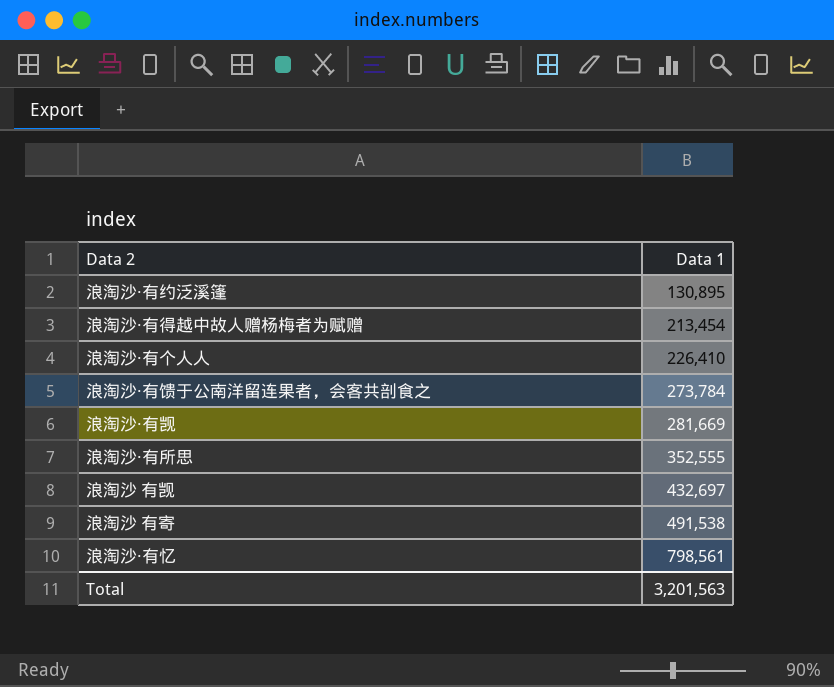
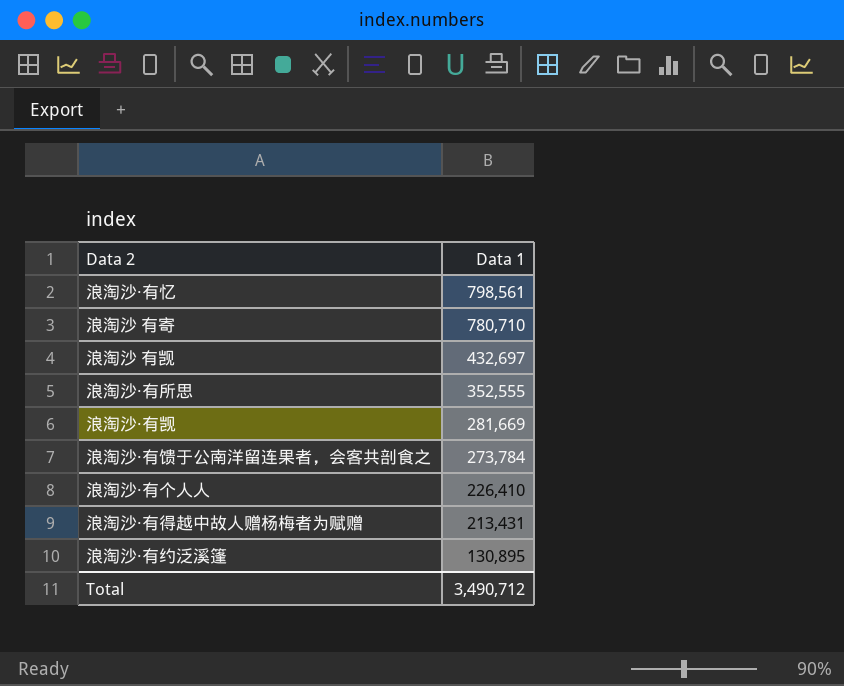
row order: Data 1 ascending -> Data 1 descending
浪淘沙 有寄 | Data 1: 491,538 -> 780,710
浪淘沙·有得越中故人赠杨梅者为赋赠 | Data 1: 213,454 -> 213,431
Total | Data 1: 3,201,563 -> 3,490,712

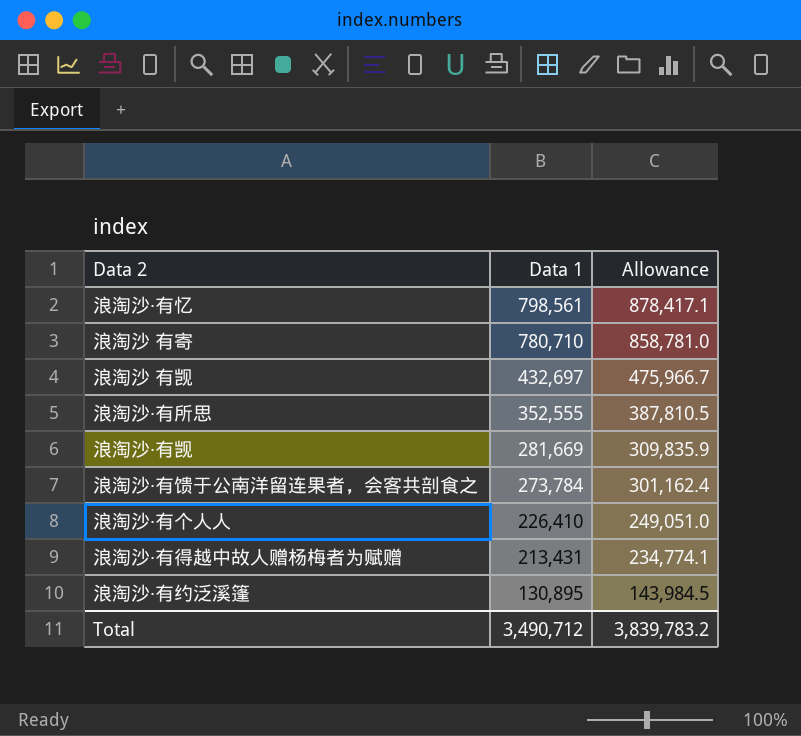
column Allowance | formula: none -> [Data 1] * 1.1

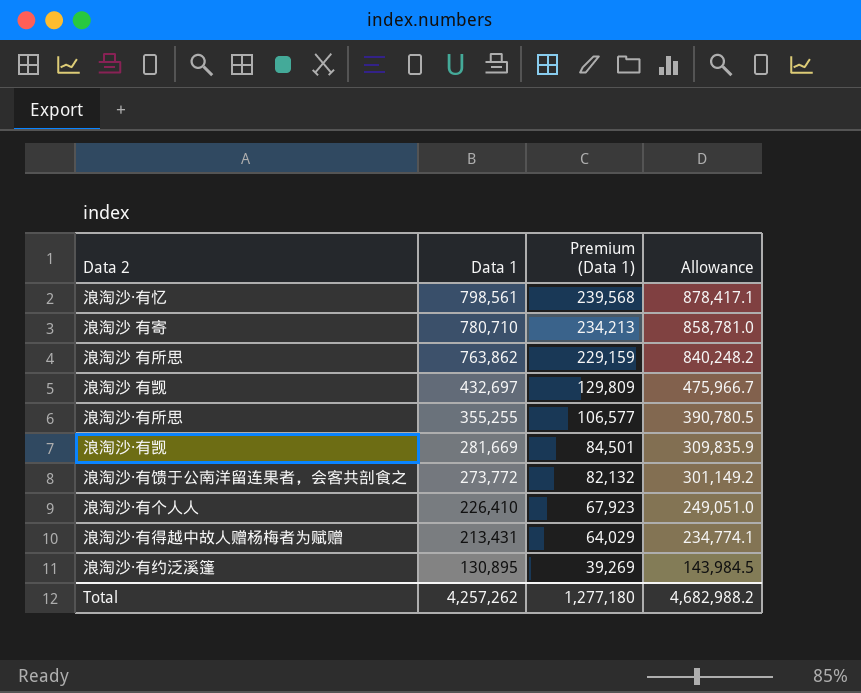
column Premium (Data 1) | formula: none -> [Data 1] * 0.3
row 浪淘沙 有所思: none -> 763,862 | 229,159 | 840,248.2
浪淘沙·有所思 | Data 1: 352,555 -> 355,255
浪淘沙·有所思 | Allowance: 387,810.5 -> 390,780.5
浪淘沙·有馈于公南洋留连果者，会客共剖食之 | Data 1: 273,784 -> 273,772
浪淘沙·有馈于公南洋留连果者，会客共剖食之 | Allowance: 301,162.4 -> 301,149.2
Total | Data 1: 3,490,712 -> 4,257,262
Total | Allowance: 3,839,783.2 -> 4,682,988.2

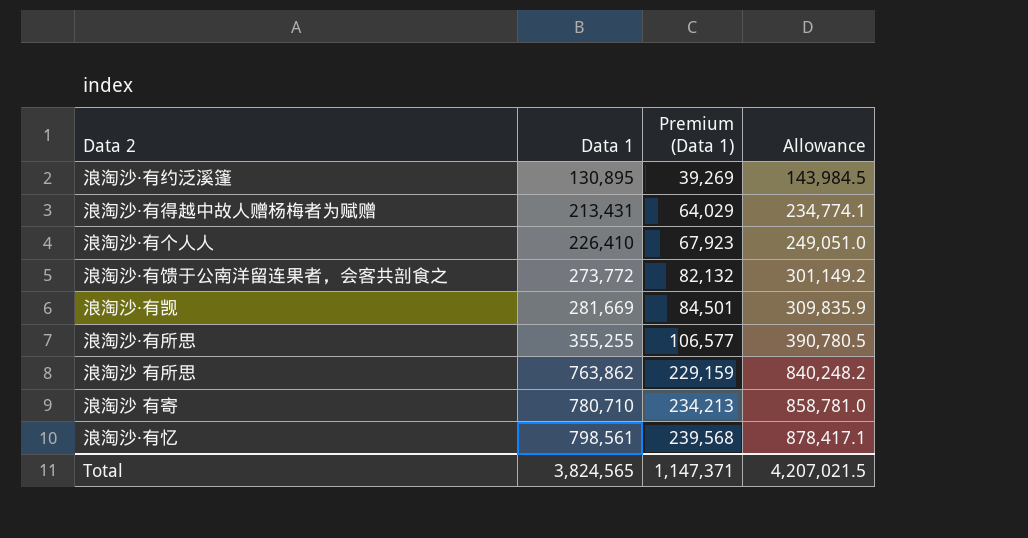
row order: Data 1 descending -> Data 1 ascending
row 浪淘沙 有觊: 432,697 | 129,809 | 475,966.7 -> none
Total | Data 1: 4,257,262 -> 3,824,565
Total | Premium (Data 1): 1,277,180 -> 1,147,371
Total | Allowance: 4,682,988.2 -> 4,207,021.5

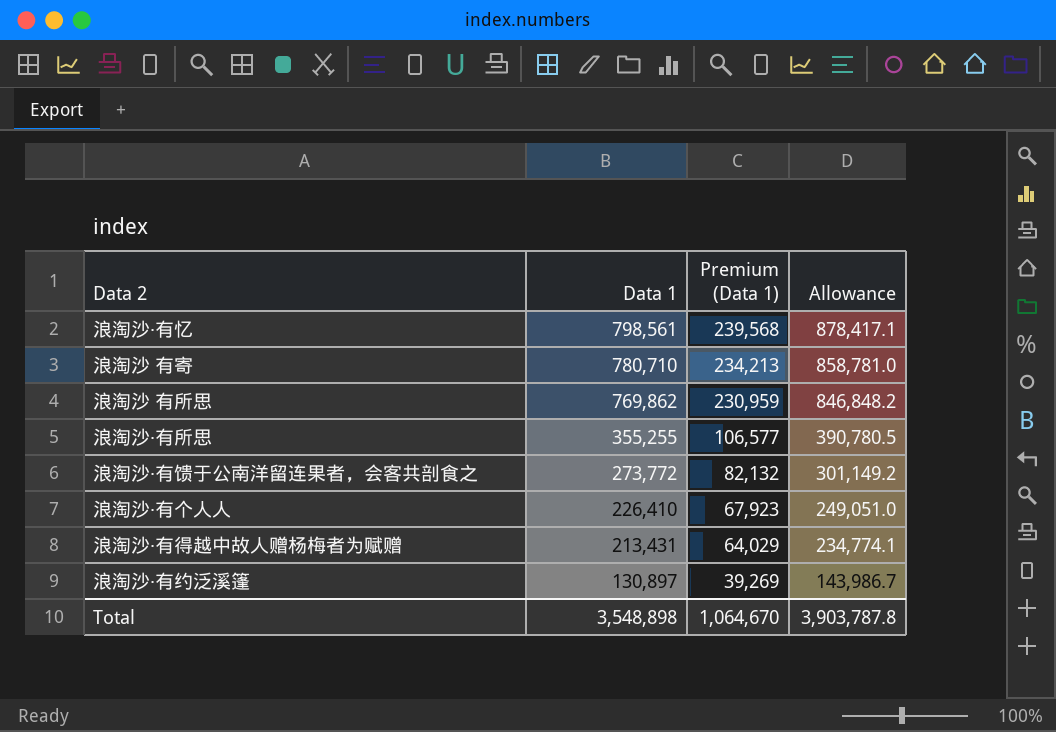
row order: Data 1 ascending -> Data 1 descending
row 浪淘沙·有觊: 281,669 | 84,501 | 309,835.9 -> none
浪淘沙 有所思 | Data 1: 763,862 -> 769,862
浪淘沙 有所思 | Premium (Data 1): 229,159 -> 230,959
浪淘沙 有所思 | Allowance: 840,248.2 -> 846,848.2
浪淘沙·有约泛溪篷 | Data 1: 130,895 -> 130,897
浪淘沙·有约泛溪篷 | Allowance: 143,984.5 -> 143,986.7
Total | Data 1: 3,824,565 -> 3,548,898
Total | Premium (Data 1): 1,147,371 -> 1,064,670
Total | Allowance: 4,207,021.5 -> 3,903,787.8

